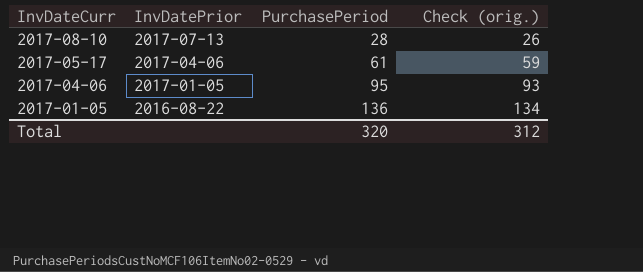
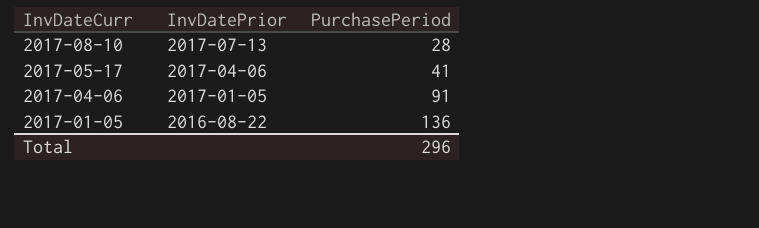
column Check (orig.) | formula: [PurchasePeriod] - 2 -> none
2017-05-17 | PurchasePeriod: 61 -> 41
2017-04-06 | PurchasePeriod: 95 -> 91
Total | PurchasePeriod: 320 -> 296

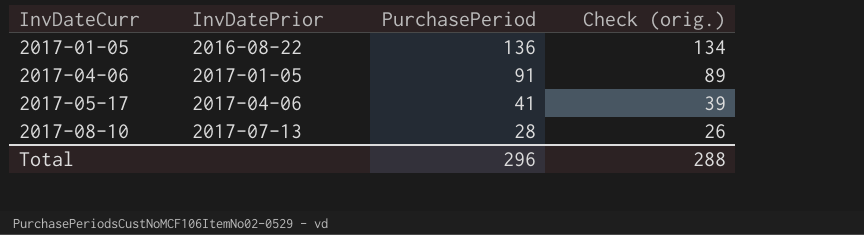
row order: InvDateCurr descending -> InvDateCurr ascending
column Check (orig.) | formula: none -> [PurchasePeriod] - 2

